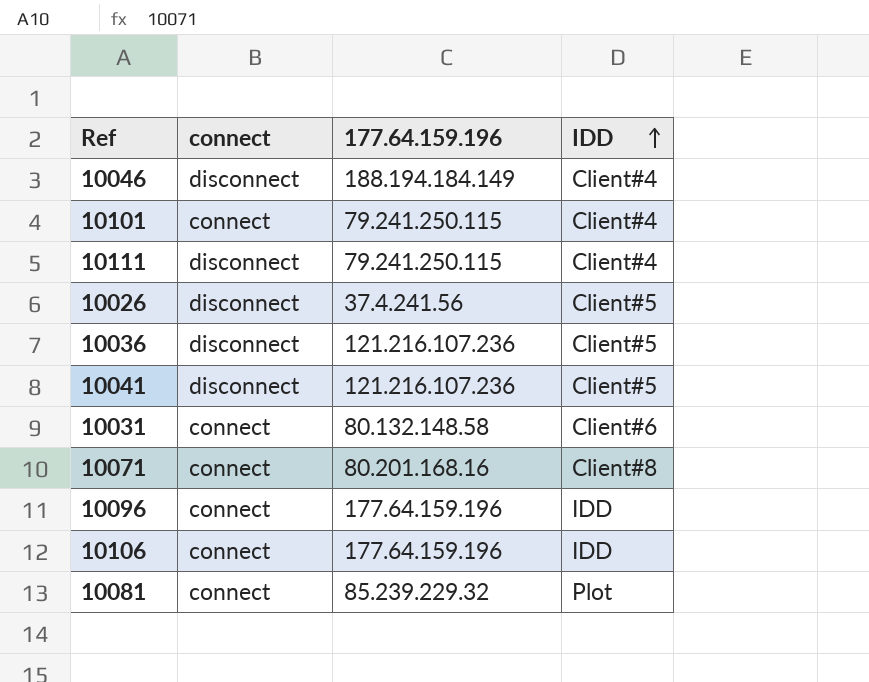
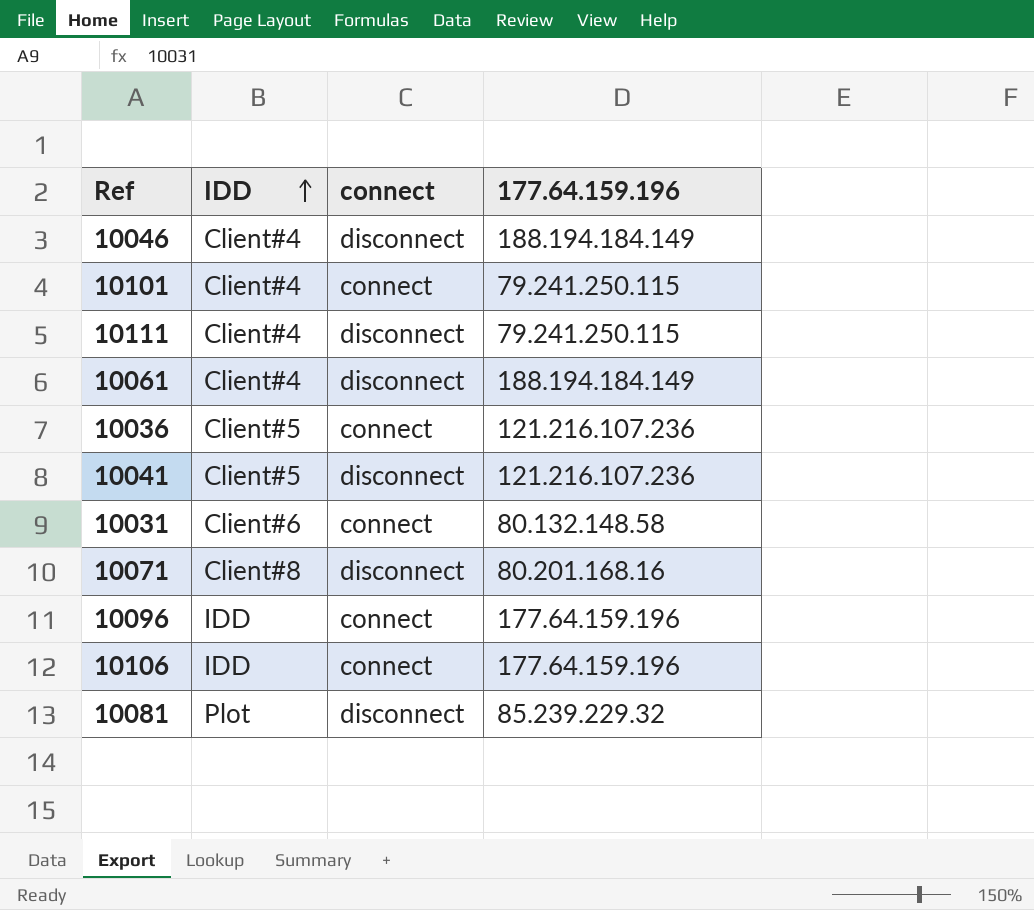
column IDD | position: 4 -> 2
row 10026: disconnect | 37.4.241.56 | Client#5 -> none
row 10061: none -> Client#4 | disconnect | 188.194.184.149
10036 | connect: disconnect -> connect
10071 | connect: connect -> disconnect
10081 | connect: connect -> disconnect

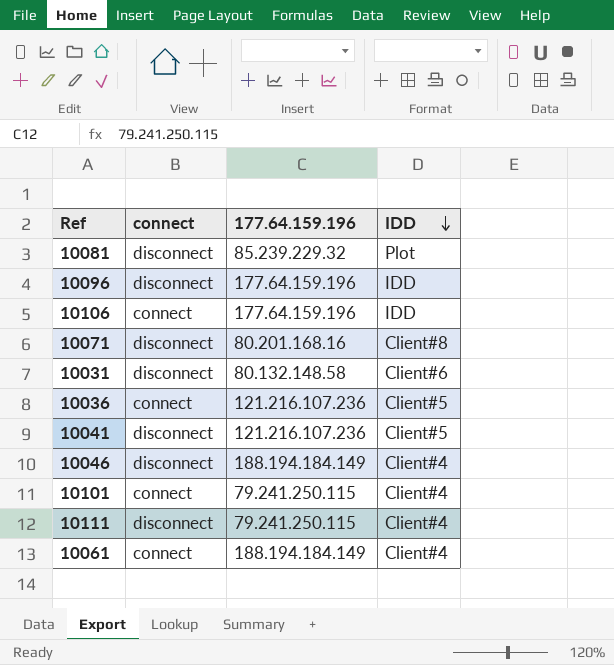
row order: IDD ascending -> IDD descending
column IDD | position: 2 -> 4
10096 | connect: connect -> disconnect
10031 | connect: connect -> disconnect
10061 | connect: disconnect -> connect

